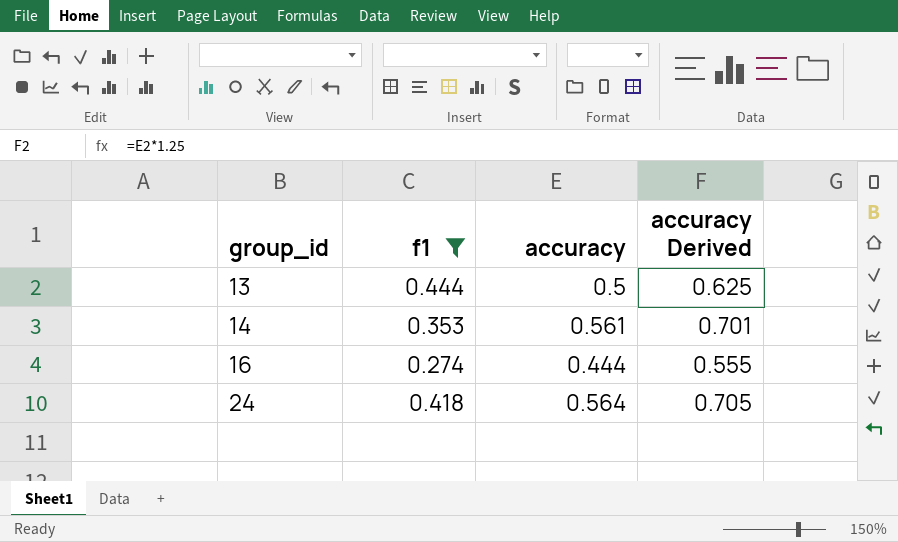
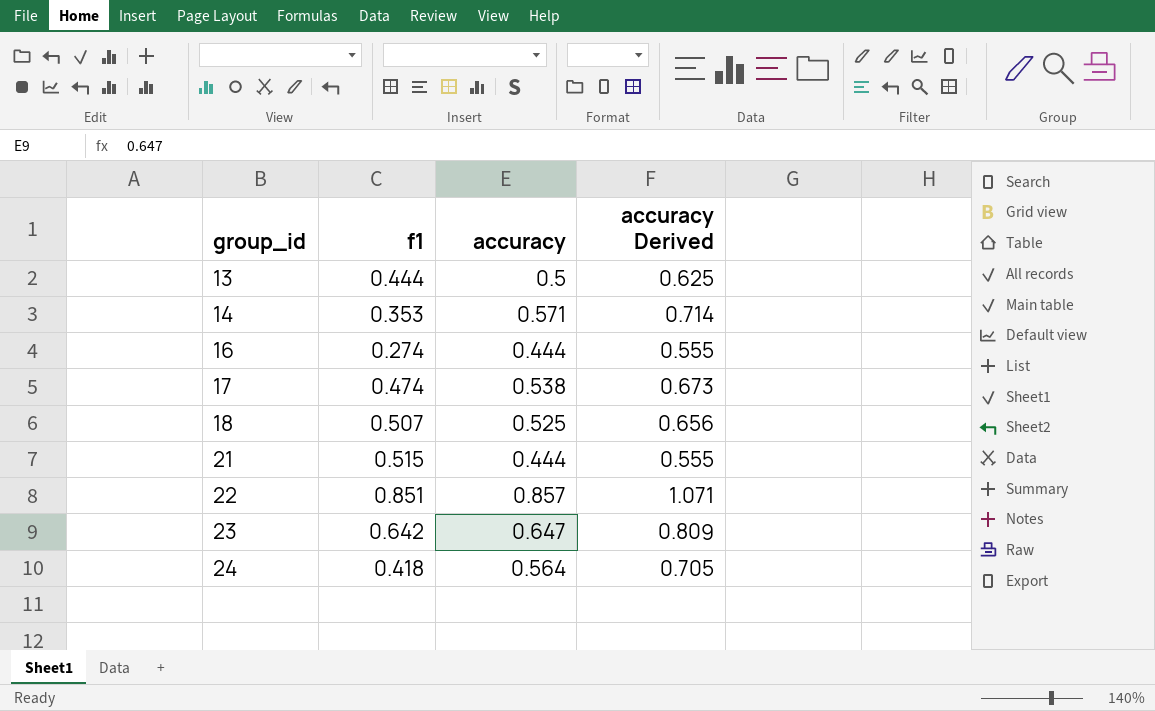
filter: f1 <= 0.444 -> none
14 | accuracy: 0.561 -> 0.571
14 | accuracy Derived: 0.701 -> 0.714

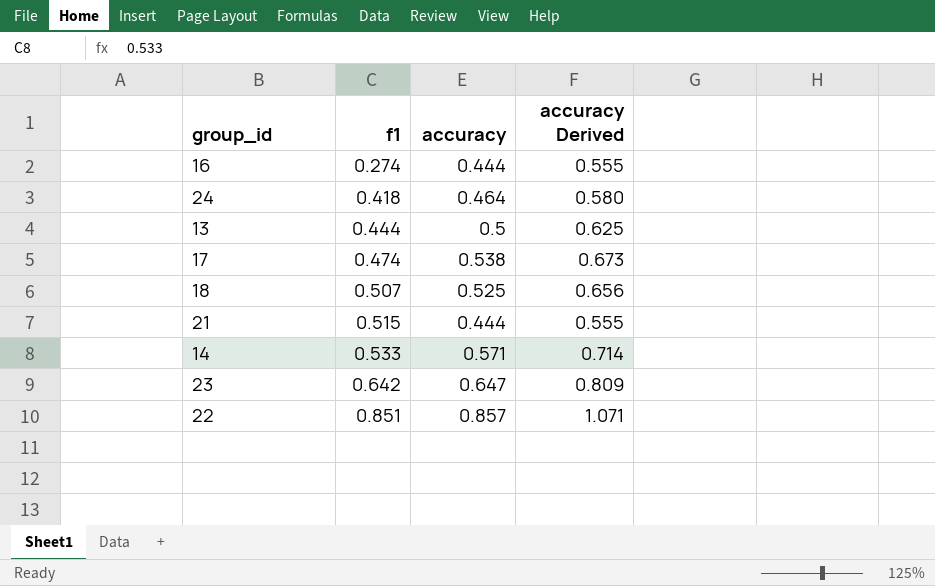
row order: group_id ascending -> f1 ascending
24 | accuracy: 0.564 -> 0.464
24 | accuracy Derived: 0.705 -> 0.580
14 | f1: 0.353 -> 0.533

